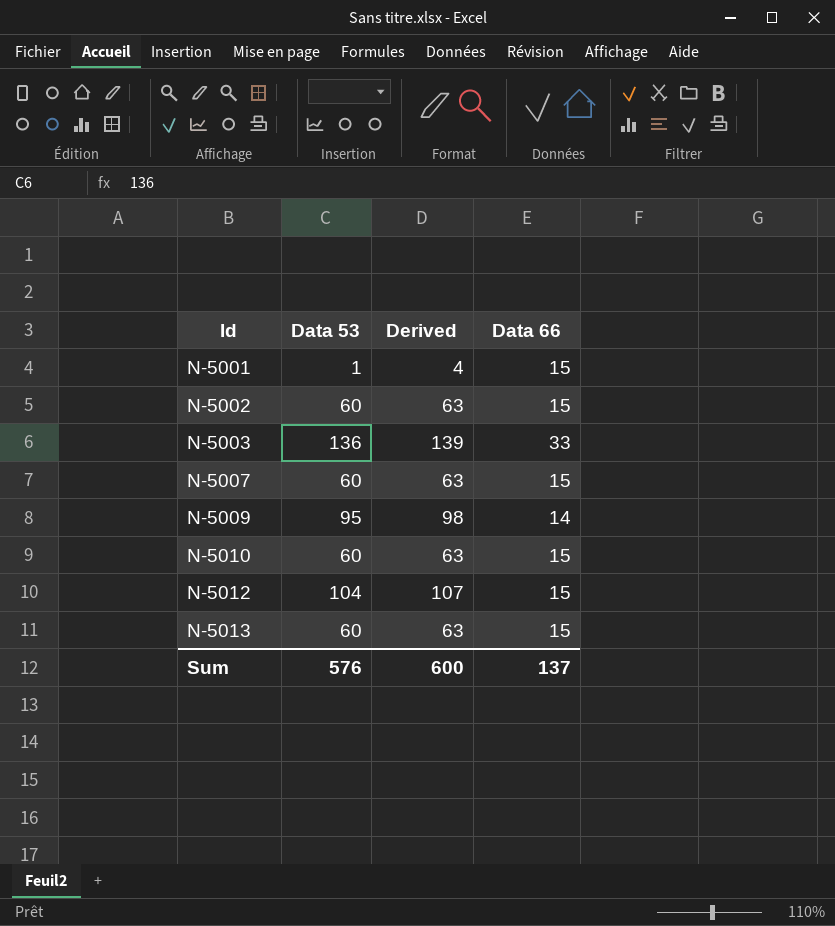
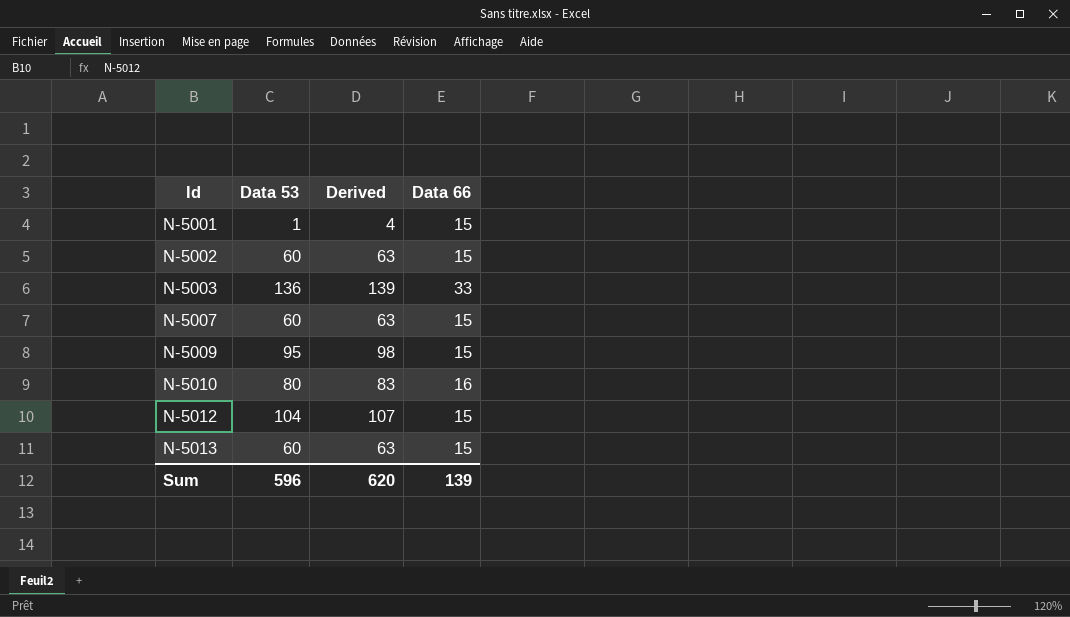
N-5009 | Data 66: 14 -> 15
N-5010 | Data 53: 60 -> 80
N-5010 | Derived: 63 -> 83
N-5010 | Data 66: 15 -> 16
Sum | Data 53: 576 -> 596
Sum | Derived: 600 -> 620
Sum | Data 66: 137 -> 139

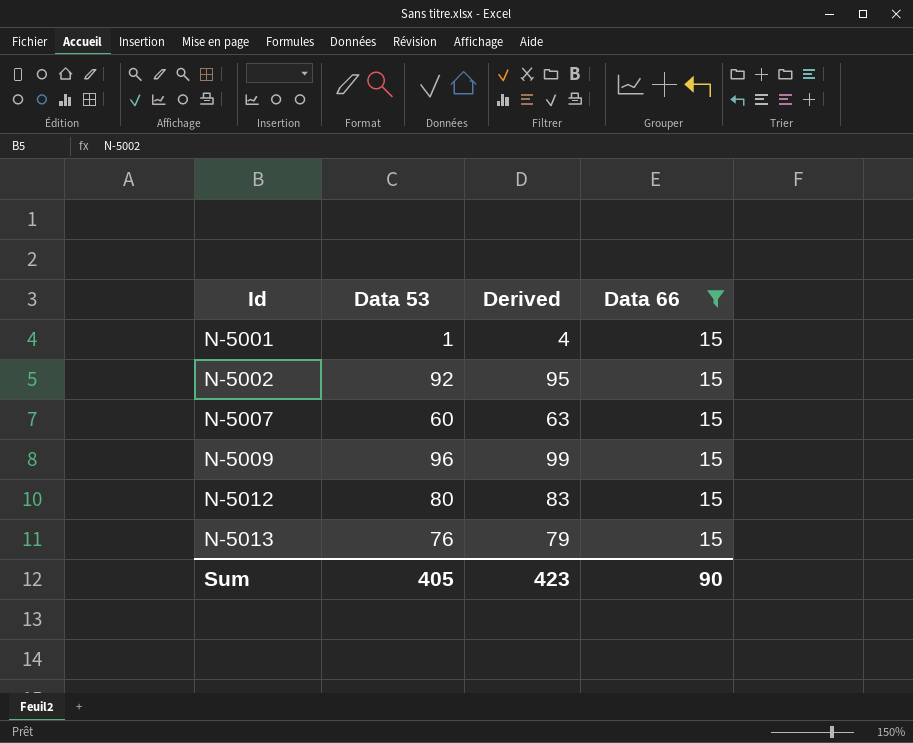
filter: none -> Data 66 = 15
N-5002 | Data 53: 60 -> 92
N-5002 | Derived: 63 -> 95
N-5009 | Data 53: 95 -> 96
N-5009 | Derived: 98 -> 99
N-5012 | Data 53: 104 -> 80
N-5012 | Derived: 107 -> 83
N-5013 | Data 53: 60 -> 76
N-5013 | Derived: 63 -> 79
Sum | Data 53: 596 -> 405
Sum | Derived: 620 -> 423
Sum | Data 66: 139 -> 90

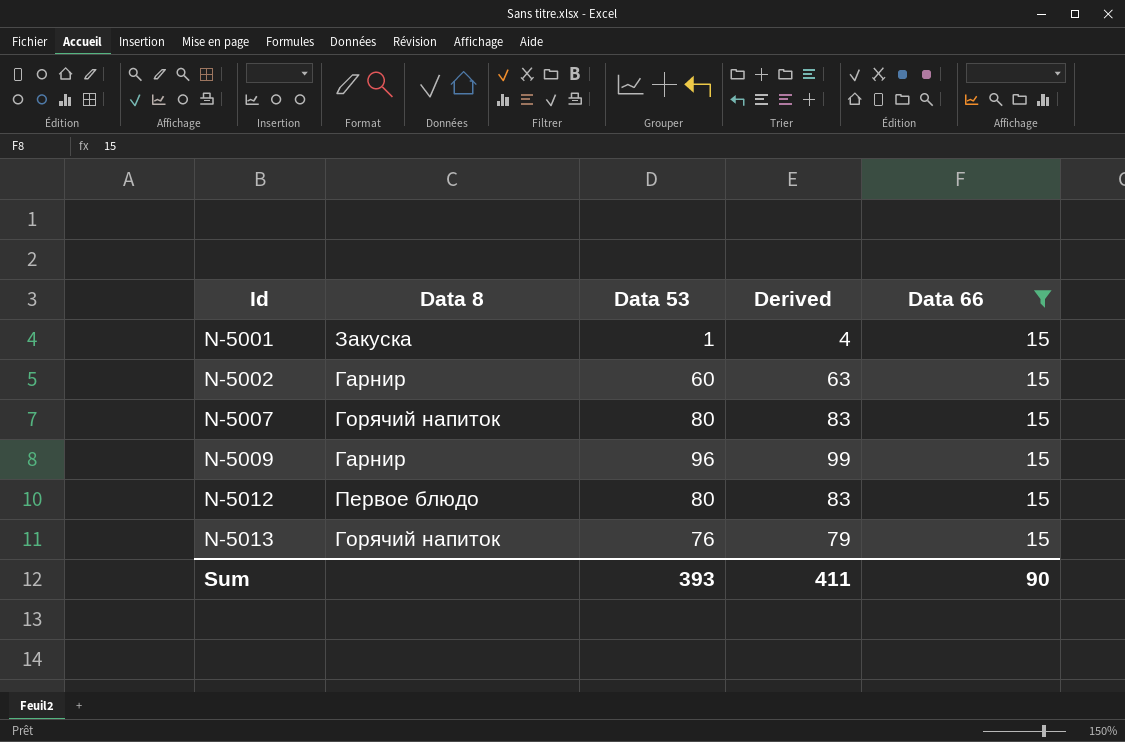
column Data 8 | position: none -> 2
N-5002 | Data 53: 92 -> 60
N-5002 | Derived: 95 -> 63
N-5007 | Data 53: 60 -> 80
N-5007 | Derived: 63 -> 83
Sum | Data 53: 405 -> 393
Sum | Derived: 423 -> 411

